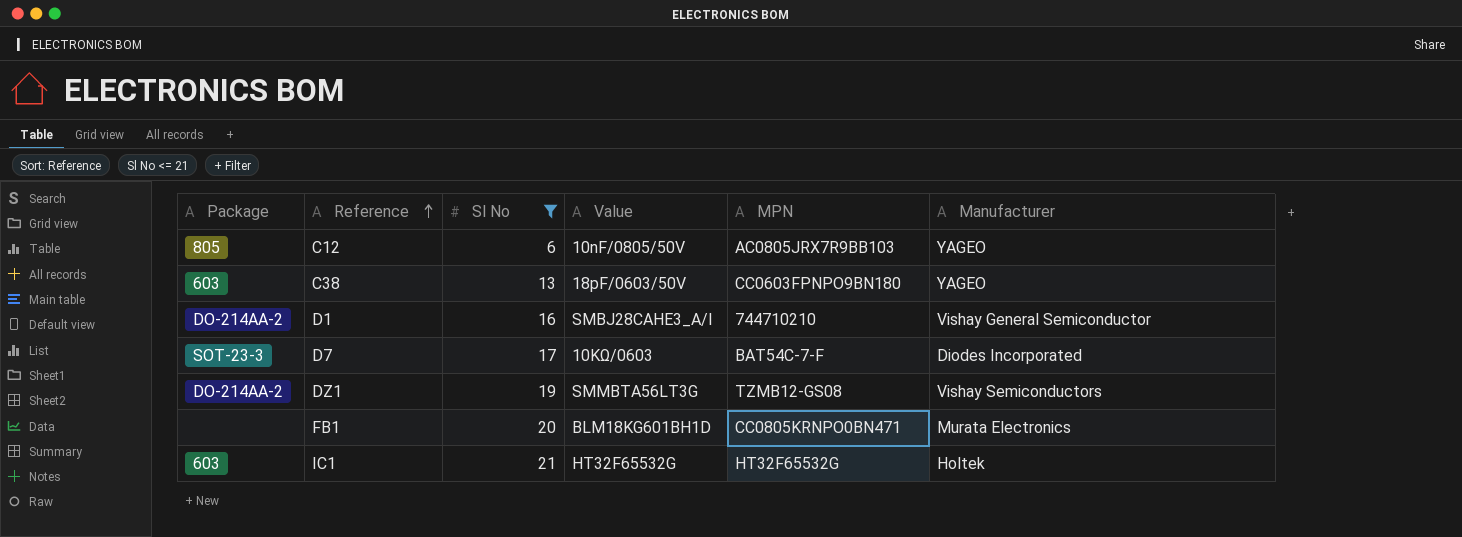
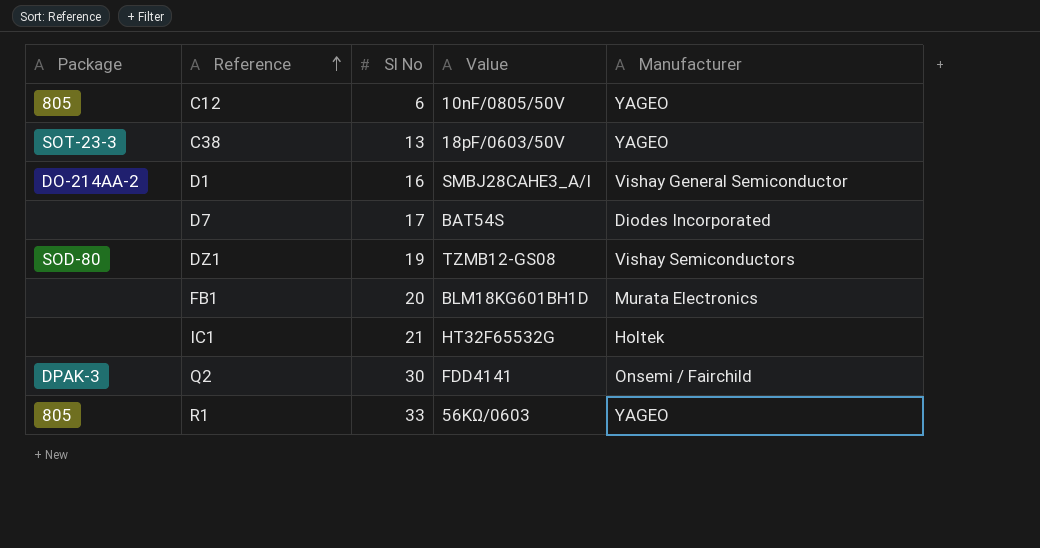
filter: Sl No <= 21 -> none
column MPN | position: 5 -> none
C38 | Package: 603 -> SOT-23-3
D7 | Package: SOT-23-3 -> none
D7 | Value: 10KΩ/0603 -> BAT54S
DZ1 | Package: DO-214AA-2 -> SOD-80
DZ1 | Value: SMMBTA56LT3G -> TZMB12-GS08
IC1 | Package: 603 -> none

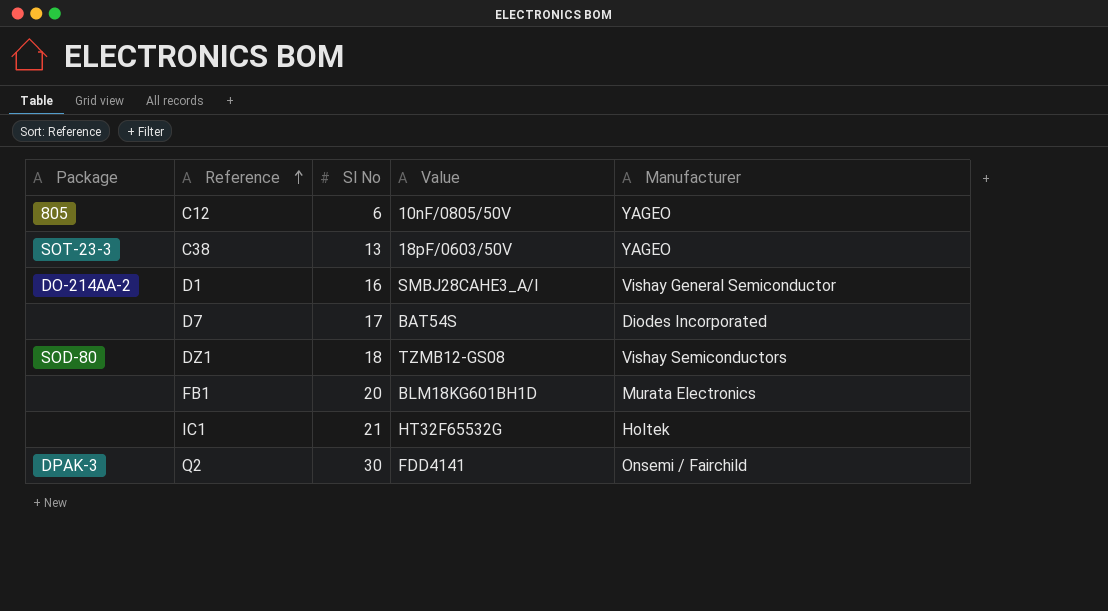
row R1: 805 | 33 | 56KΩ/0603 | YAGEO -> none
DZ1 | Sl No: 19 -> 18

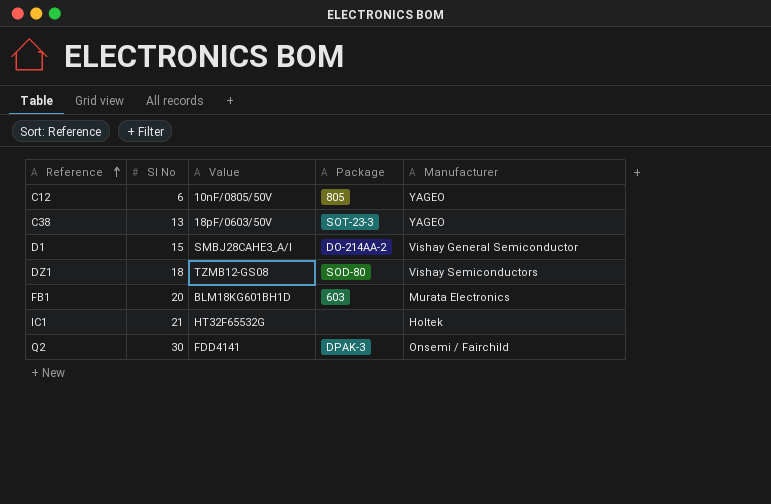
column Package | position: 1 -> 4
row D7: none | 17 | BAT54S | Diodes Incorporated -> none
D1 | Sl No: 16 -> 15
FB1 | Package: none -> 603

